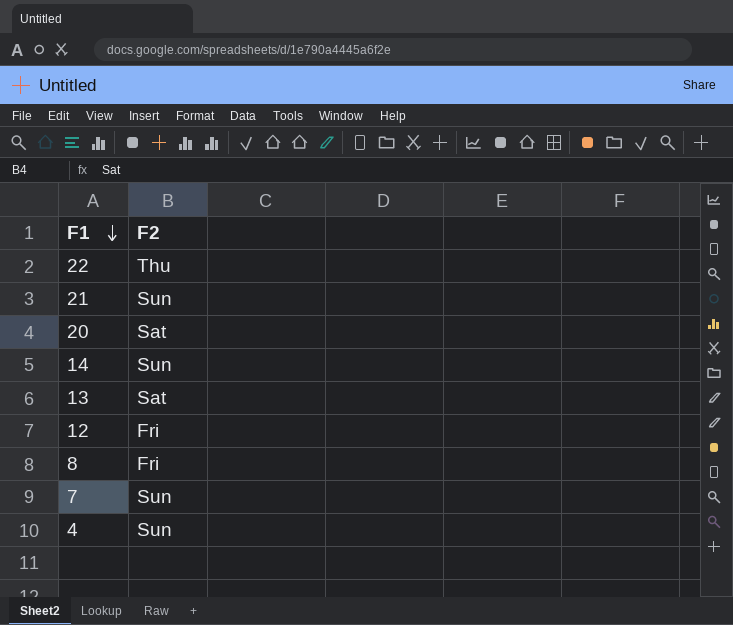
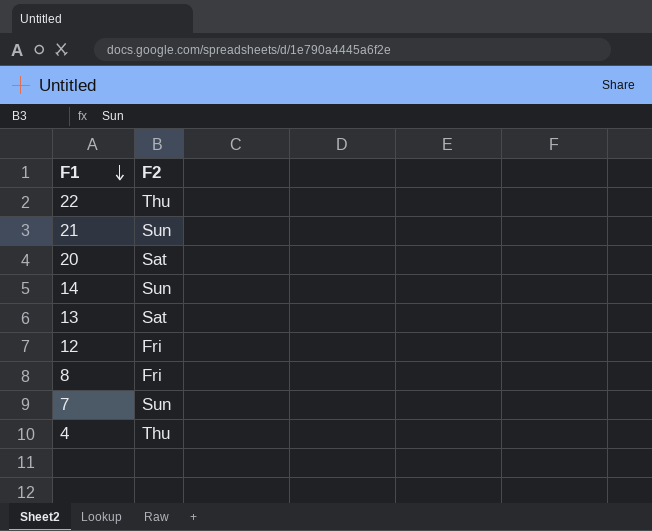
4 | F2: Sun -> Thu

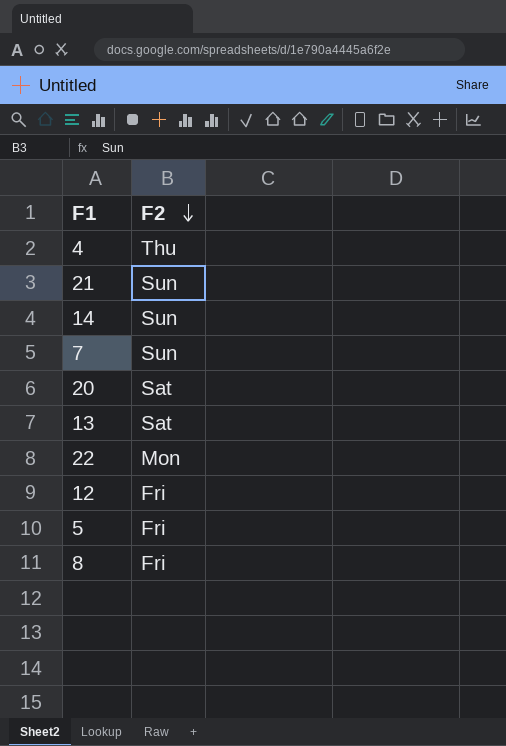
row order: F1 descending -> F2 descending
22 | F2: Thu -> Mon
row 5: none -> Fri

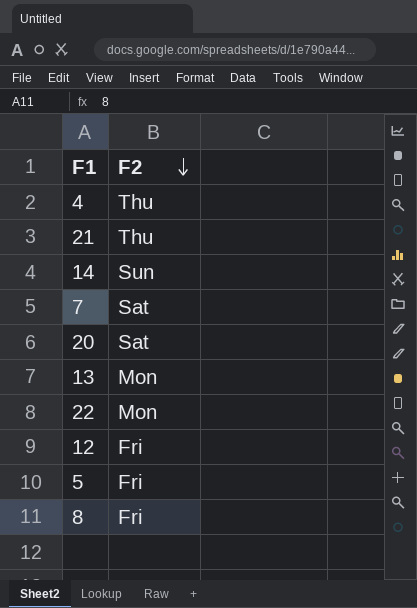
21 | F2: Sun -> Thu
7 | F2: Sun -> Sat
13 | F2: Sat -> Mon

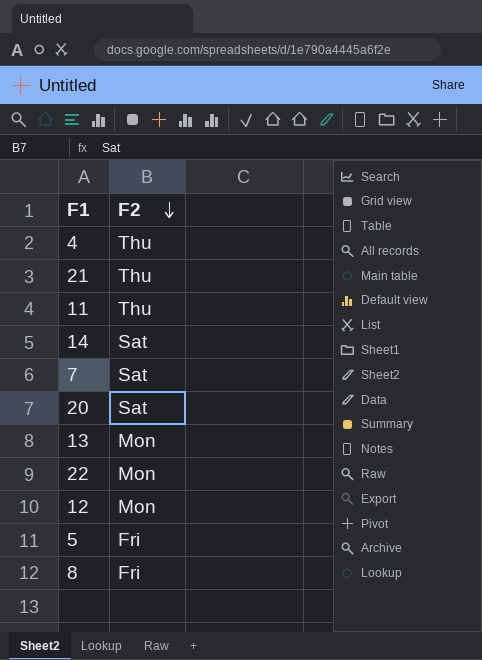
row 11: none -> Thu
14 | F2: Sun -> Sat
12 | F2: Fri -> Mon

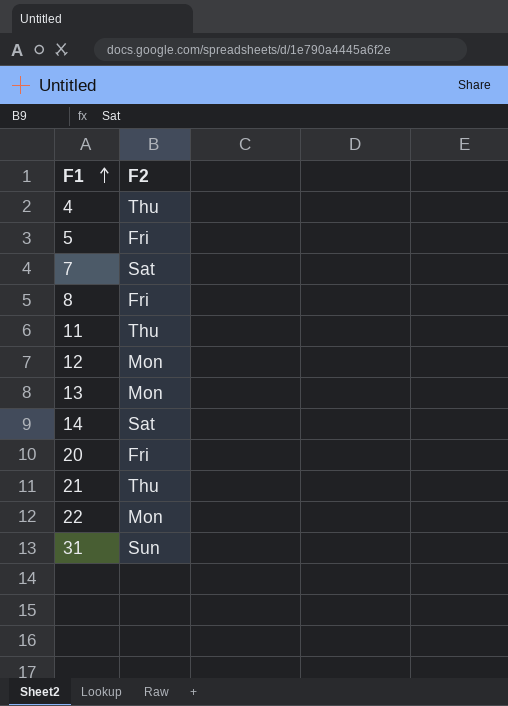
row order: F2 descending -> F1 ascending
20 | F2: Sat -> Fri
row 31: none -> Sun

